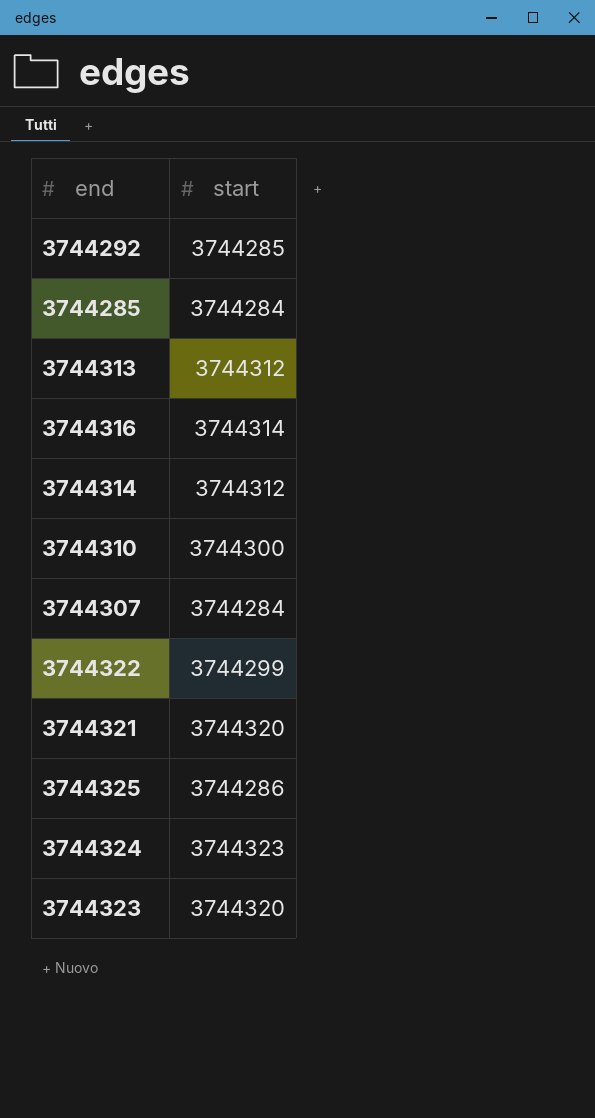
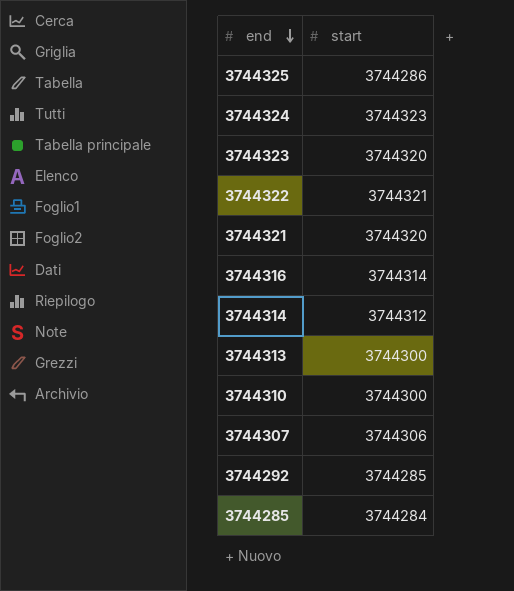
row order: none -> end descending
3744322 | start: 3744299 -> 3744321
3744313 | start: 3744312 -> 3744300
3744307 | start: 3744284 -> 3744306

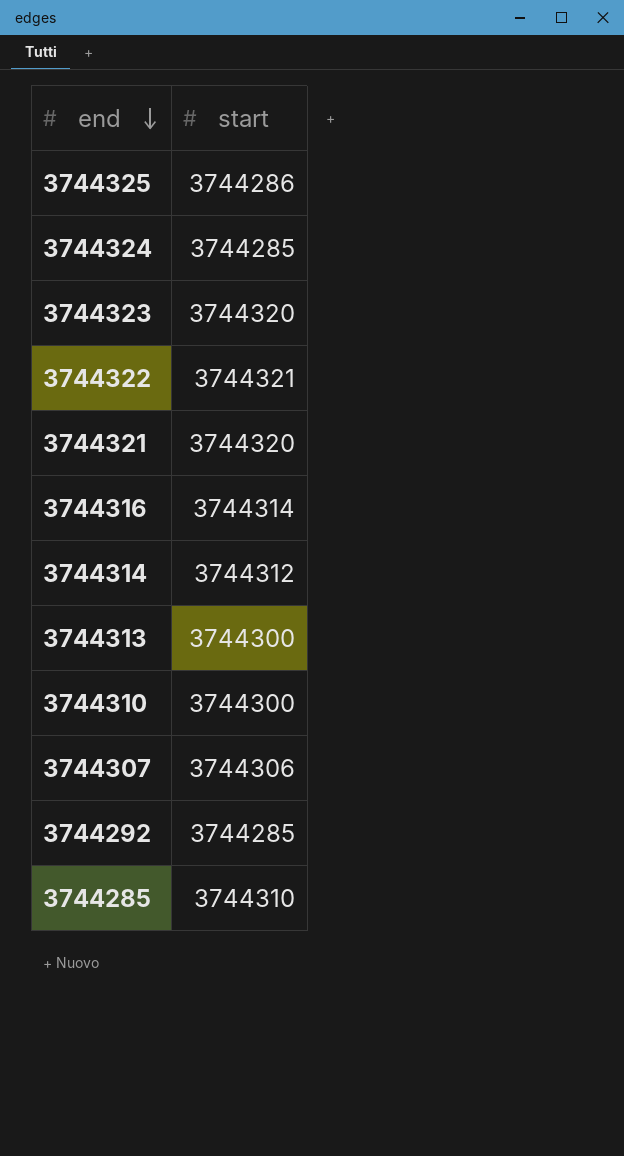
3744324 | start: 3744323 -> 3744285
3744285 | start: 3744284 -> 3744310

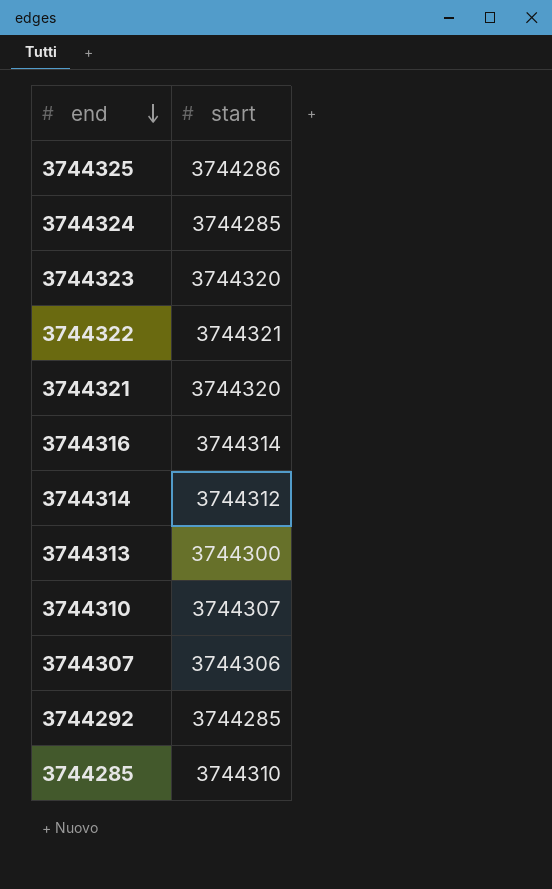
3744310 | start: 3744300 -> 3744307

